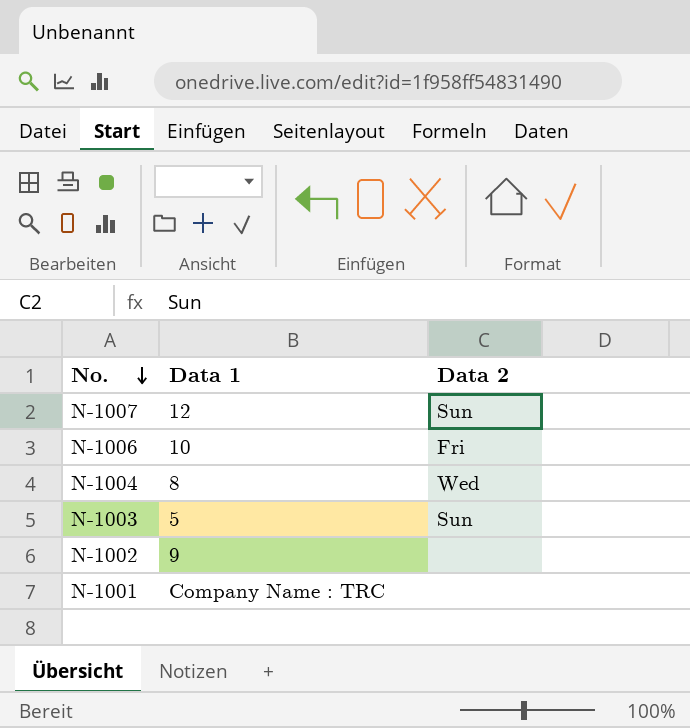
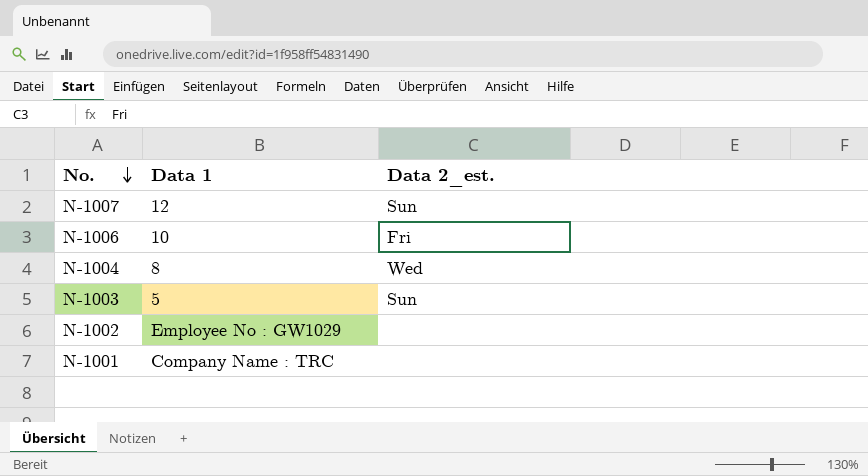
column name: Data 2 -> Data 2_est.
N-1002 | Data 1: 9 -> Employee No : GW1029

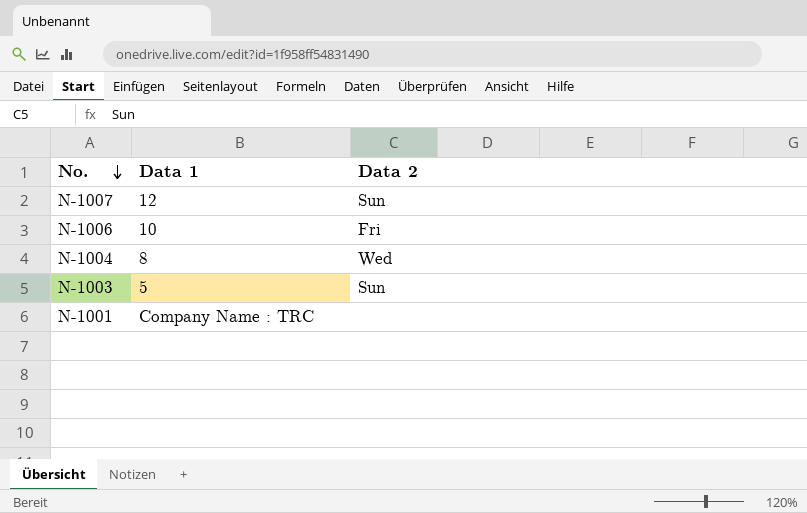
column name: Data 2_est. -> Data 2
row N-1002: Employee No : GW1029 | none -> none

